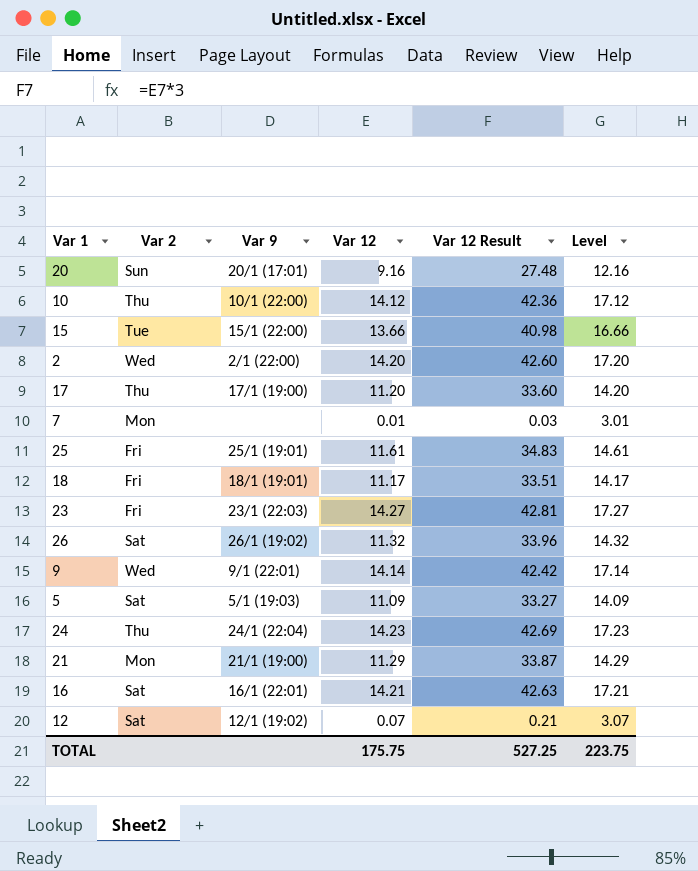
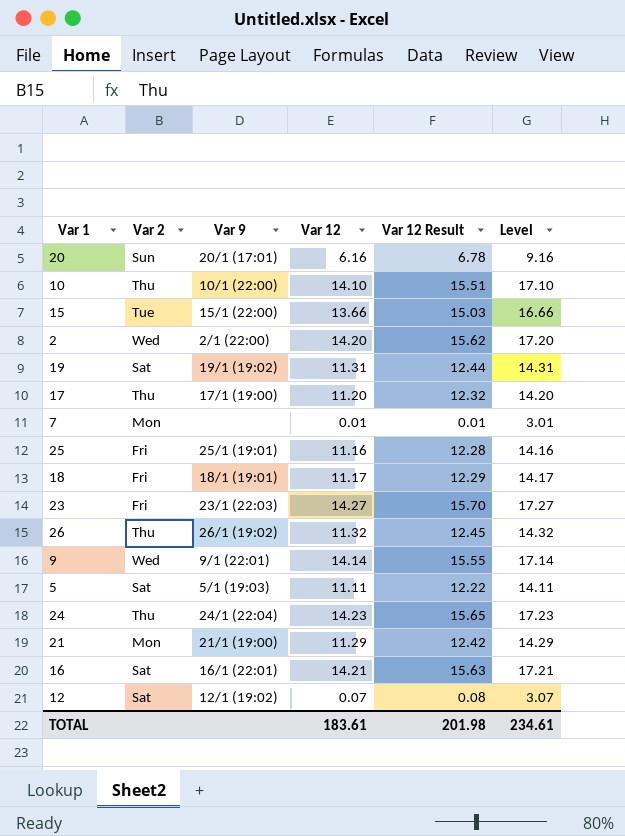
column Var 12 Result | formula: [Var 12] * 3 -> [Var 12] * 1.1
20 | Var 12: 9.16 -> 6.16
20 | Level: 12.16 -> 9.16
10 | Var 12: 14.12 -> 14.10
10 | Level: 17.12 -> 17.10
row 19: none -> Sat | 19/1 (19:02) | 11.31 | 12.44 | 14.31
25 | Var 12: 11.61 -> 11.16
25 | Level: 14.61 -> 14.16
26 | Var 2: Sat -> Thu
5 | Var 12: 11.09 -> 11.11
5 | Level: 14.09 -> 14.11
TOTAL | Var 12: 175.75 -> 183.61
TOTAL | Var 12 Result: 527.25 -> 201.98
TOTAL | Level: 223.75 -> 234.61

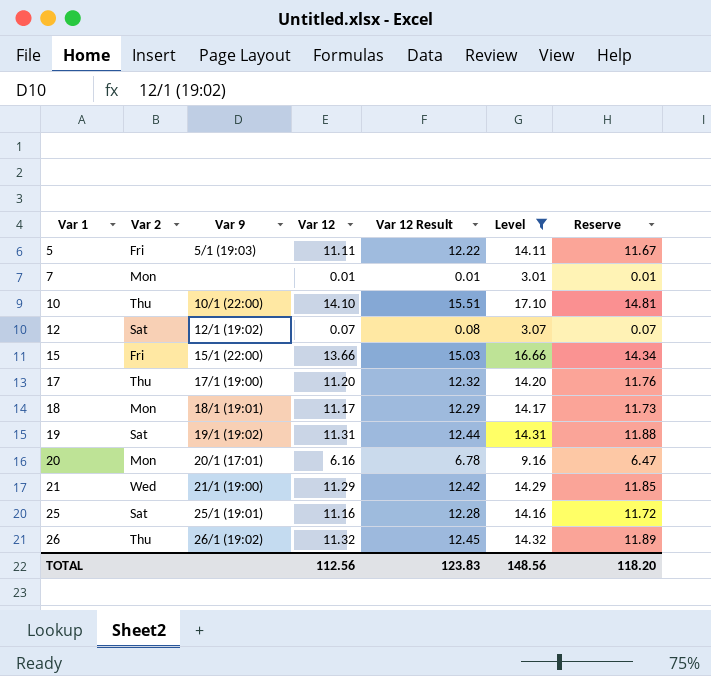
filter: none -> Level <= 17.10
row order: none -> Var 1 ascending
column Reserve | formula: none -> [Var 12] * 1.05
5 | Var 2: Sat -> Fri
15 | Var 2: Tue -> Fri
18 | Var 2: Fri -> Mon
20 | Var 2: Sun -> Mon
21 | Var 2: Mon -> Wed
25 | Var 2: Fri -> Sat
TOTAL | Var 12: 183.61 -> 112.56
TOTAL | Var 12 Result: 201.98 -> 123.83
TOTAL | Level: 234.61 -> 148.56

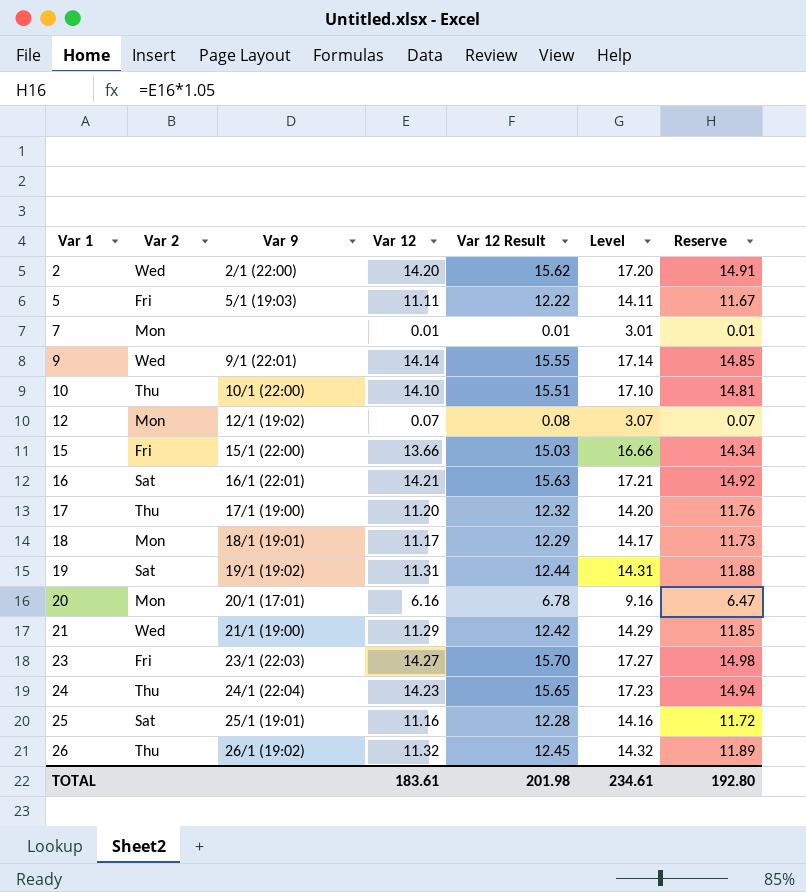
filter: Level <= 17.10 -> none
12 | Var 2: Sat -> Mon
TOTAL | Var 12: 112.56 -> 183.61
TOTAL | Var 12 Result: 123.83 -> 201.98
TOTAL | Level: 148.56 -> 234.61
TOTAL | Reserve: 118.20 -> 192.80

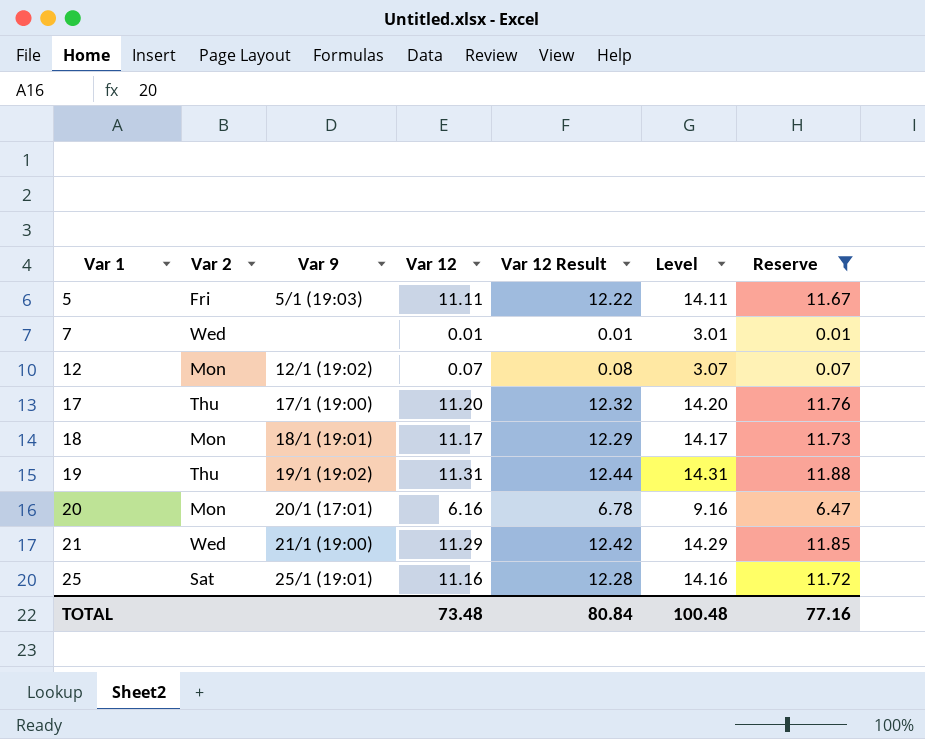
filter: none -> Reserve <= 11.88
7 | Var 2: Mon -> Wed
19 | Var 2: Sat -> Thu
TOTAL | Var 12: 183.61 -> 73.48
TOTAL | Var 12 Result: 201.98 -> 80.84
TOTAL | Level: 234.61 -> 100.48
TOTAL | Reserve: 192.80 -> 77.16

